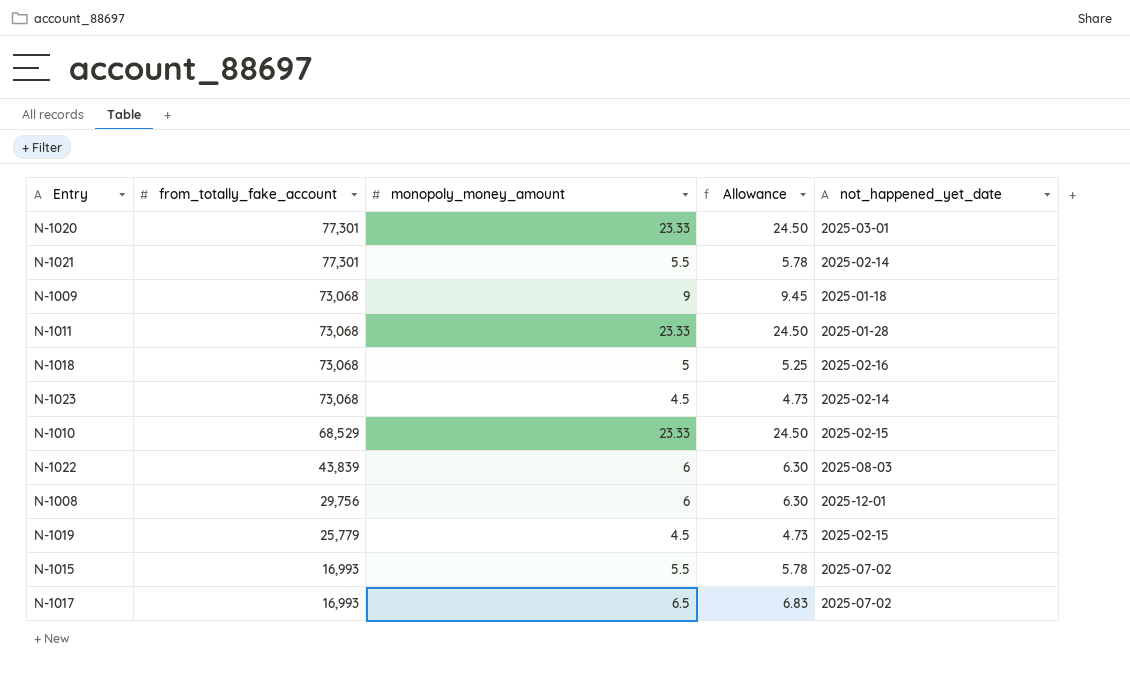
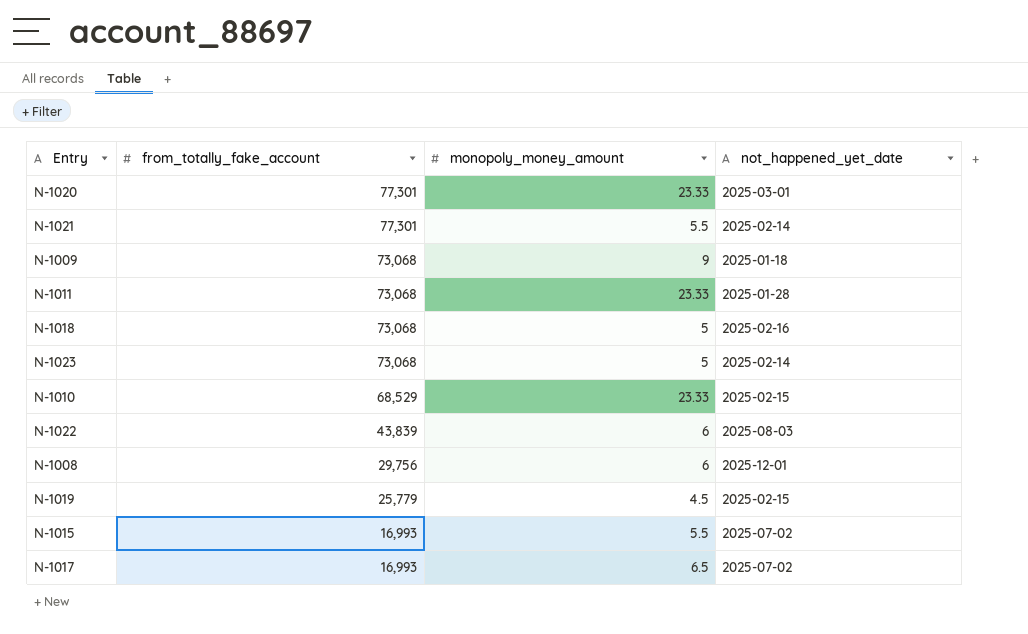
column Allowance | formula: [monopoly_money_amount] * 1.05 -> none
N-1023 | monopoly_money_amount: 4.5 -> 5

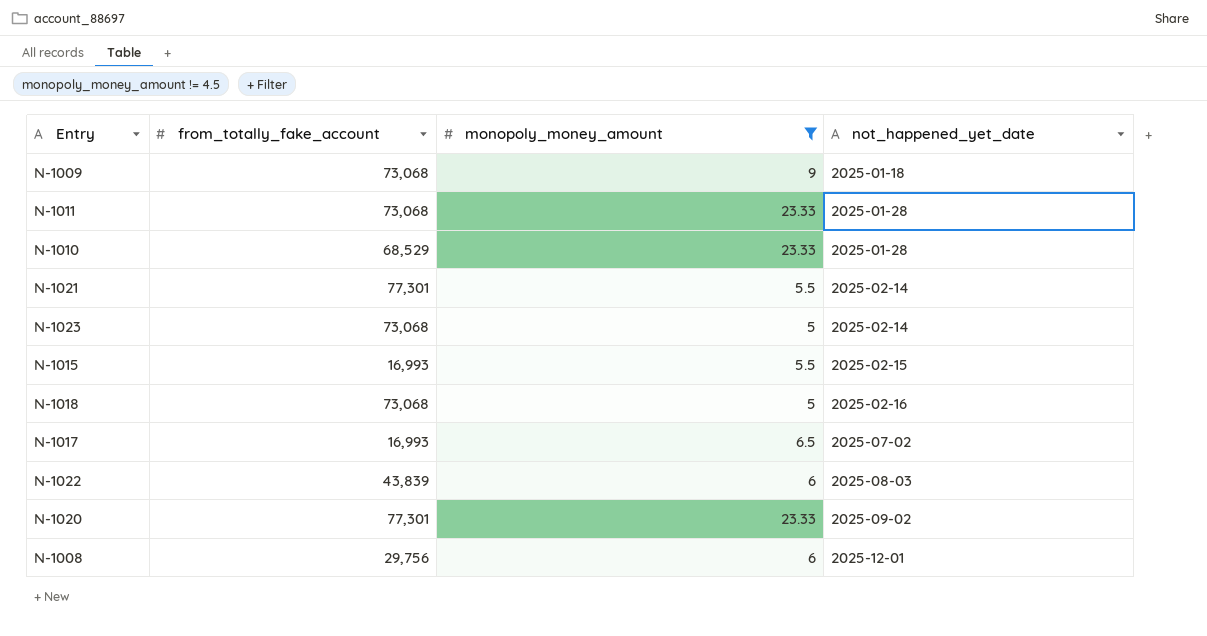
filter: none -> monopoly_money_amount != 4.5
row order: from_totally_fake_account descending -> not_happened_yet_date ascending
N-1010 | not_happened_yet_date: 2025-02-15 -> 2025-01-28
N-1015 | not_happened_yet_date: 2025-07-02 -> 2025-02-15
N-1020 | not_happened_yet_date: 2025-03-01 -> 2025-09-02

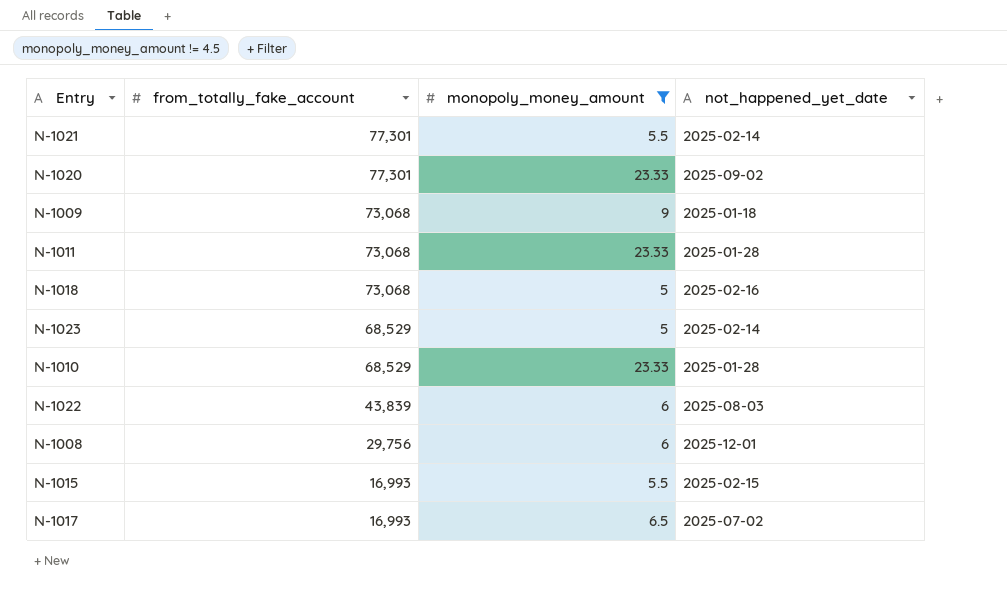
row order: not_happened_yet_date ascending -> from_totally_fake_account descending
N-1023 | from_totally_fake_account: 73,068 -> 68,529

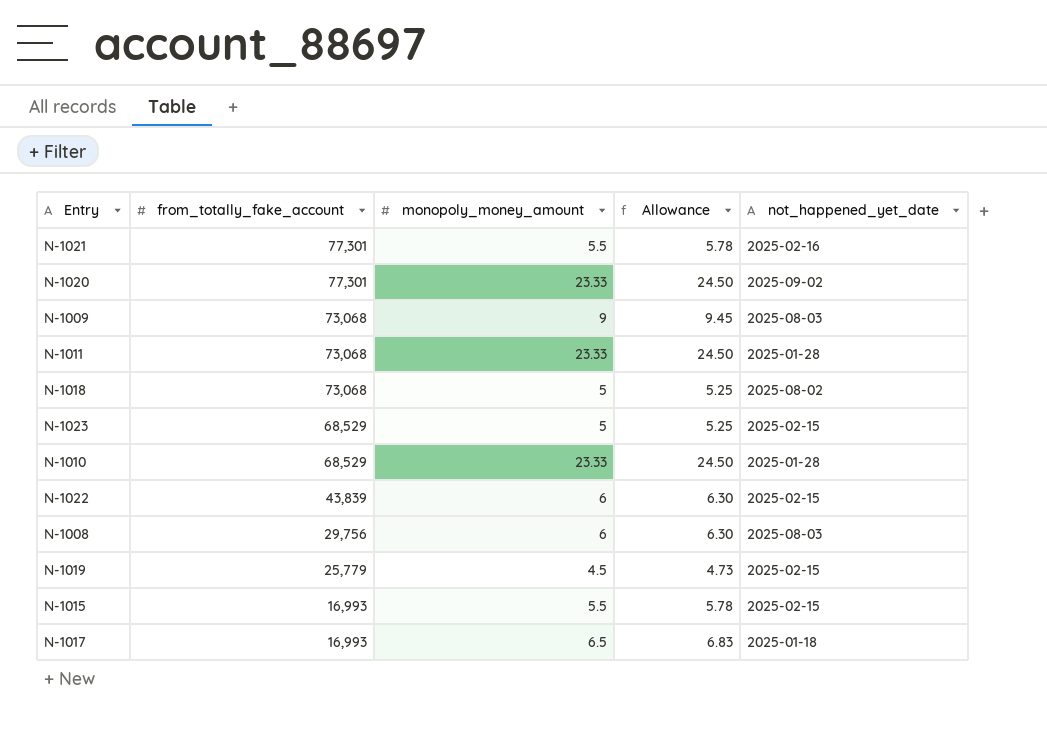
filter: monopoly_money_amount != 4.5 -> none
column Allowance | formula: none -> [monopoly_money_amount] * 1.05
N-1021 | not_happened_yet_date: 2025-02-14 -> 2025-02-16
N-1009 | not_happened_yet_date: 2025-01-18 -> 2025-08-03
N-1018 | not_happened_yet_date: 2025-02-16 -> 2025-08-02
N-1023 | not_happened_yet_date: 2025-02-14 -> 2025-02-15
N-1022 | not_happened_yet_date: 2025-08-03 -> 2025-02-15
N-1008 | not_happened_yet_date: 2025-12-01 -> 2025-08-03
N-1017 | not_happened_yet_date: 2025-07-02 -> 2025-01-18

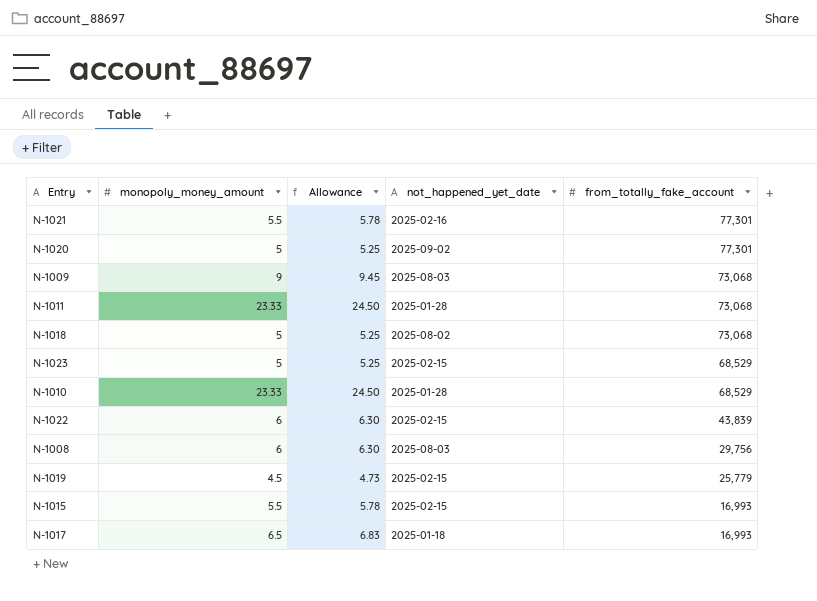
column from_totally_fake_account | position: 2 -> 5
N-1020 | monopoly_money_amount: 23.33 -> 5
N-1020 | Allowance: 24.50 -> 5.25

